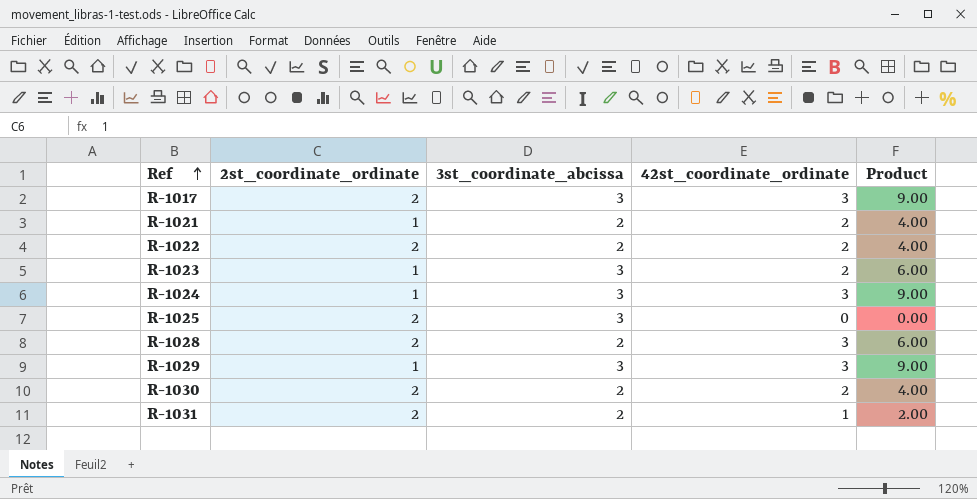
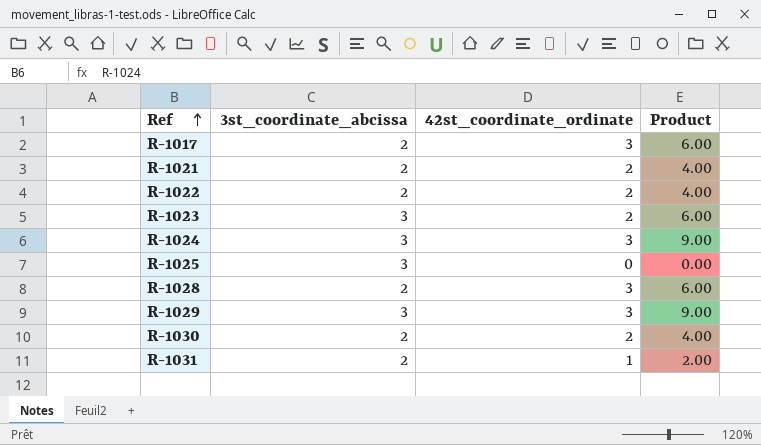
column 2st_coordinate_ordinate | position: 2 -> none
R-1017 | 3st_coordinate_abcissa: 3 -> 2
R-1017 | Product: 9.00 -> 6.00

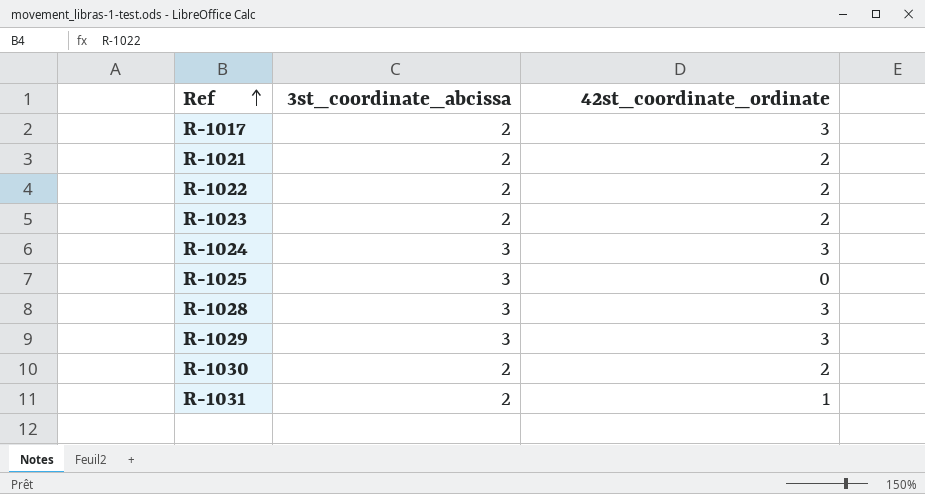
column Product | formula: [3st_coordinate_abcissa] * [42st_coordinate_ordinate] -> none
R-1023 | 3st_coordinate_abcissa: 3 -> 2
R-1028 | 3st_coordinate_abcissa: 2 -> 3

